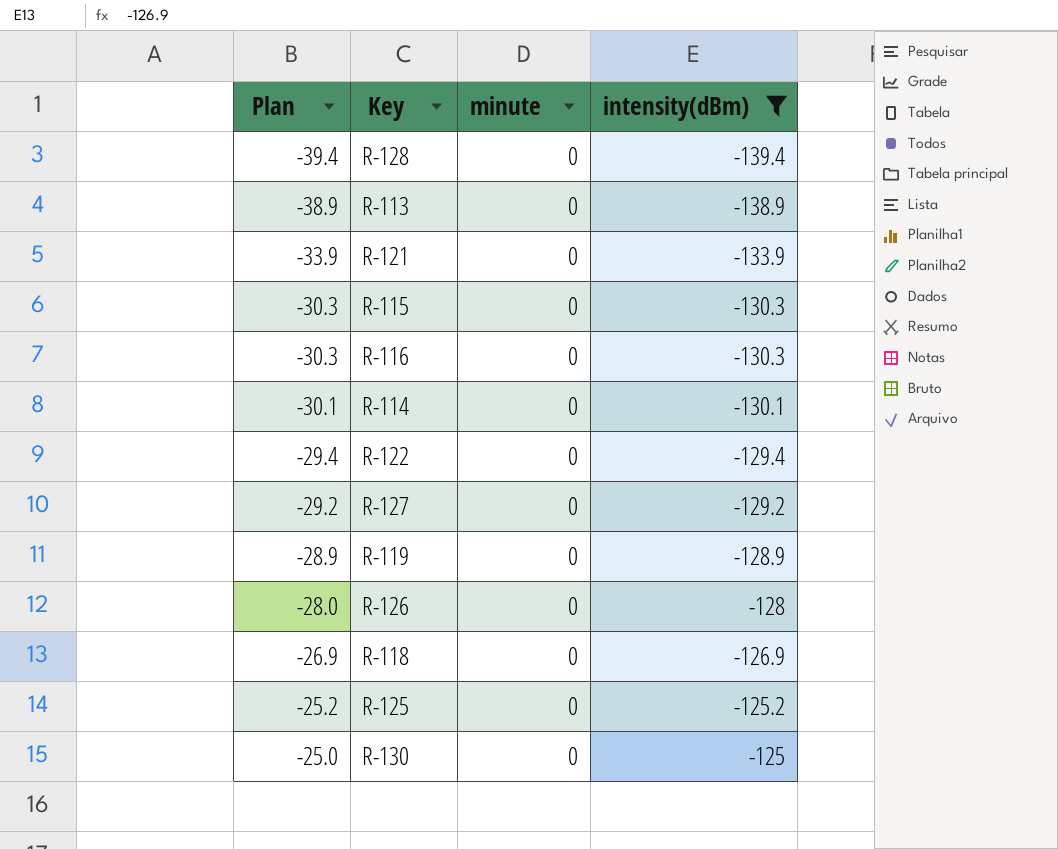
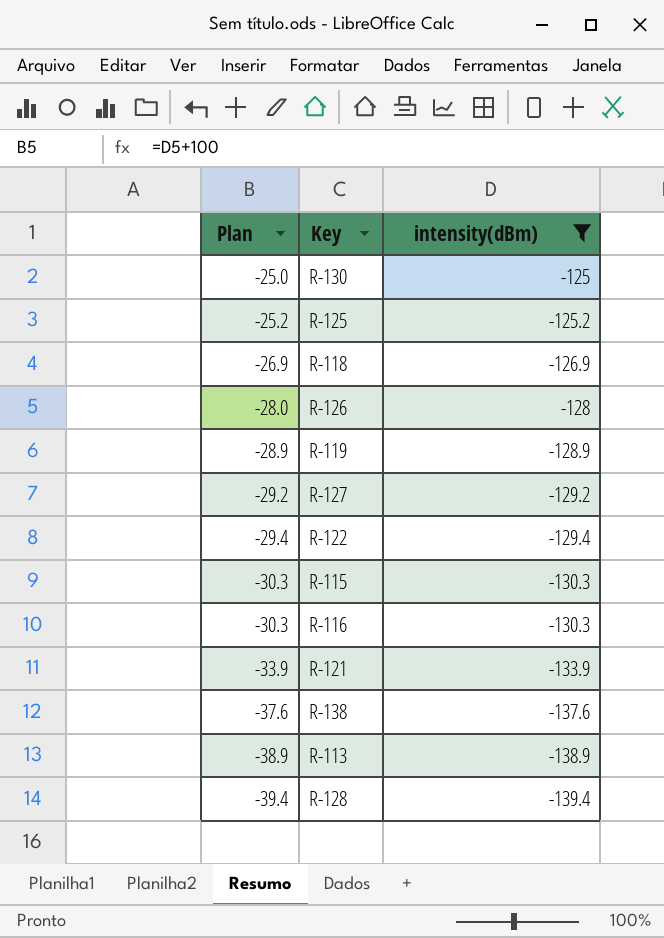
row order: Plan ascending -> Plan descending
column minute | position: 3 -> none
row R-114: -30.1 | 0 | -130.1 -> none
row R-138: none -> -37.6 | -137.6

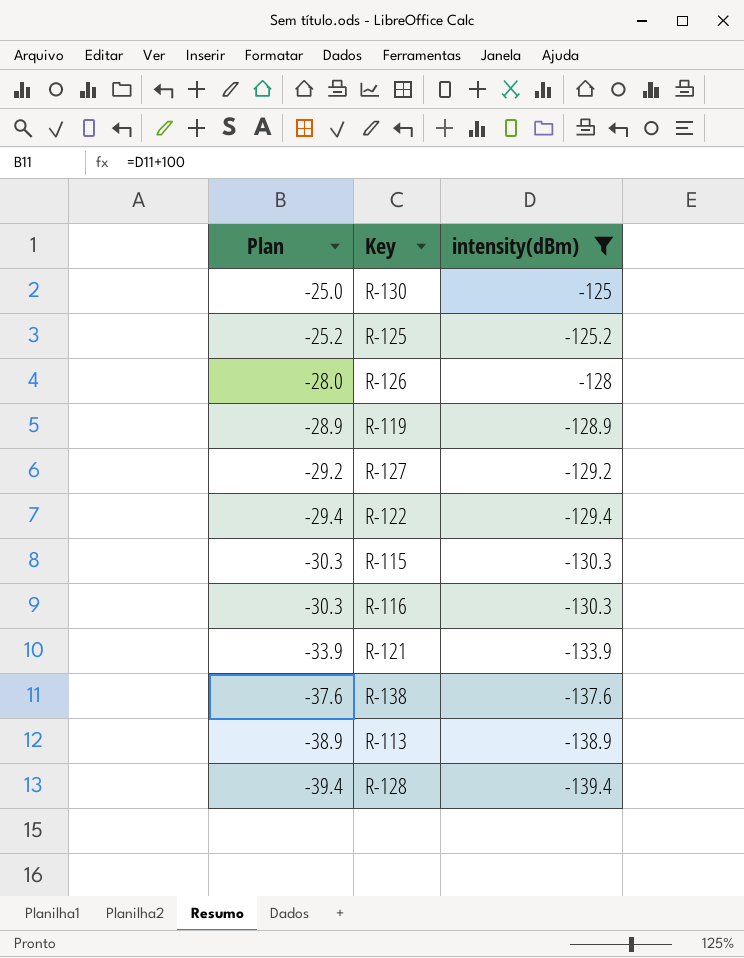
row R-118: -26.9 | -126.9 -> none

